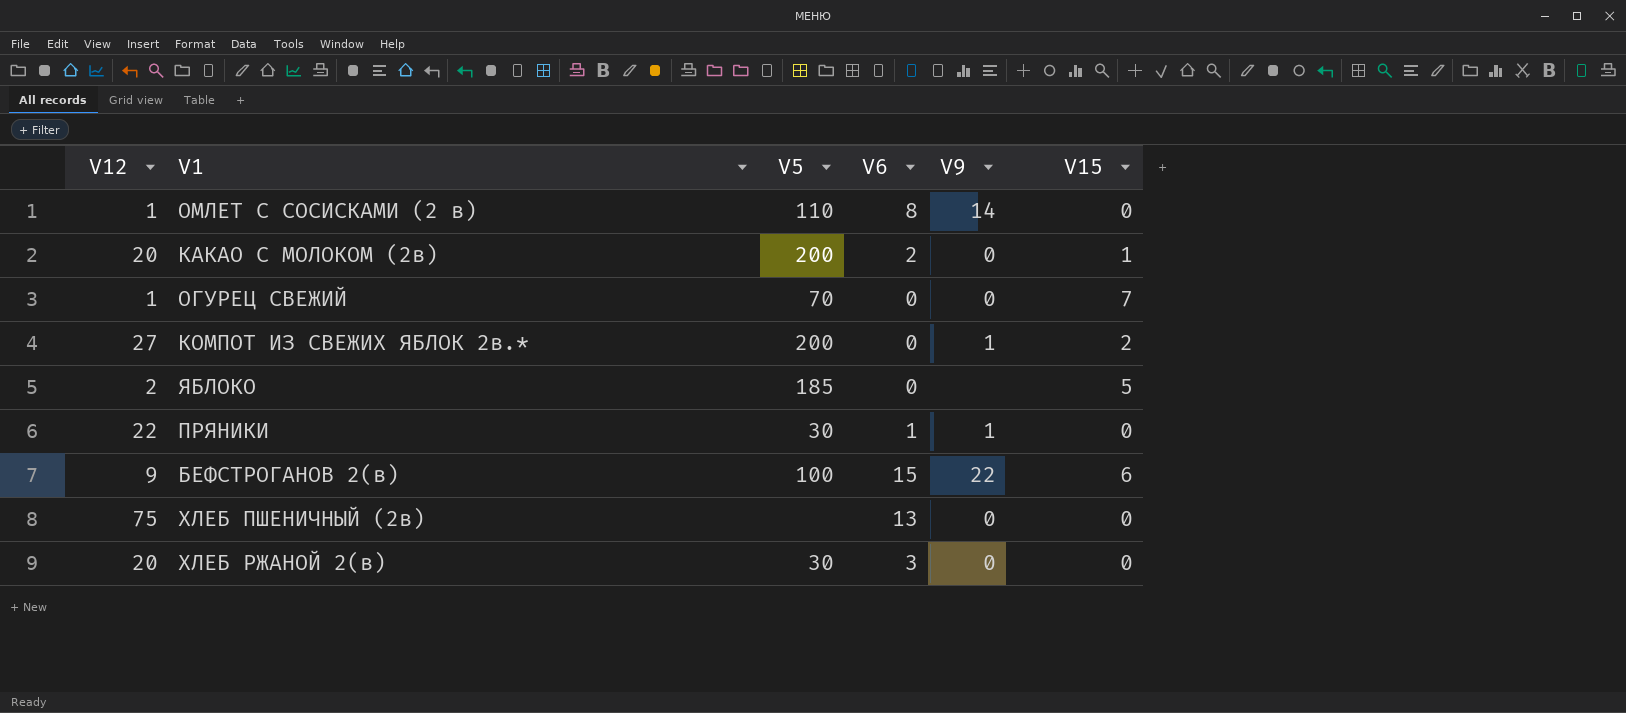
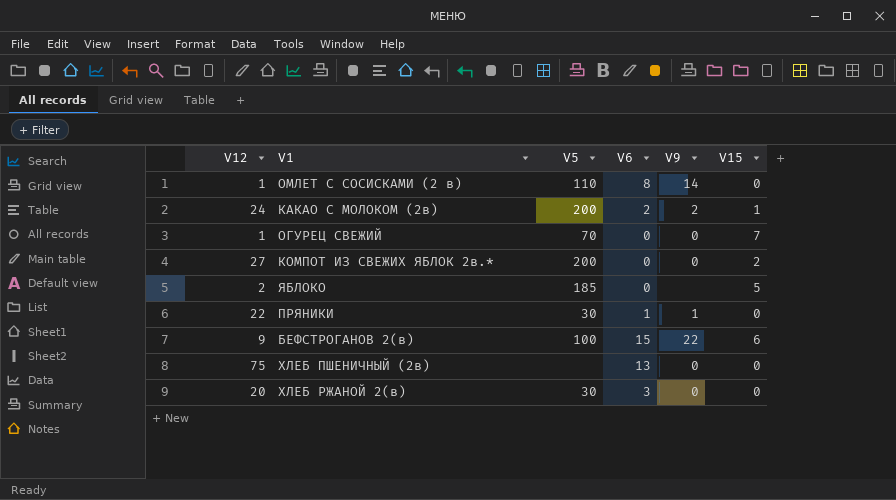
КАКАО С МОЛОКОМ (2в) | V12: 20 -> 24
КАКАО С МОЛОКОМ (2в) | V9: 0 -> 2
КОМПОТ ИЗ СВЕЖИХ ЯБЛОК 2в.* | V9: 1 -> 0

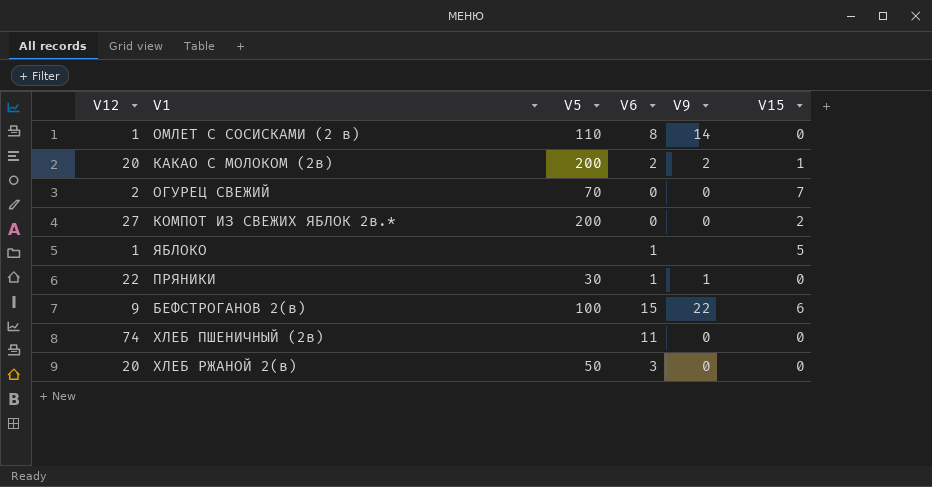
КАКАО С МОЛОКОМ (2в) | V12: 24 -> 20
ОГУРЕЦ СВЕЖИЙ | V12: 1 -> 2
ЯБЛОКО | V12: 2 -> 1
ЯБЛОКО | V5: 185 -> none
ЯБЛОКО | V6: 0 -> 1
ХЛЕБ ПШЕНИЧНЫЙ (2в) | V12: 75 -> 74
ХЛЕБ ПШЕНИЧНЫЙ (2в) | V6: 13 -> 11
ХЛЕБ РЖАНОЙ 2(в) | V5: 30 -> 50

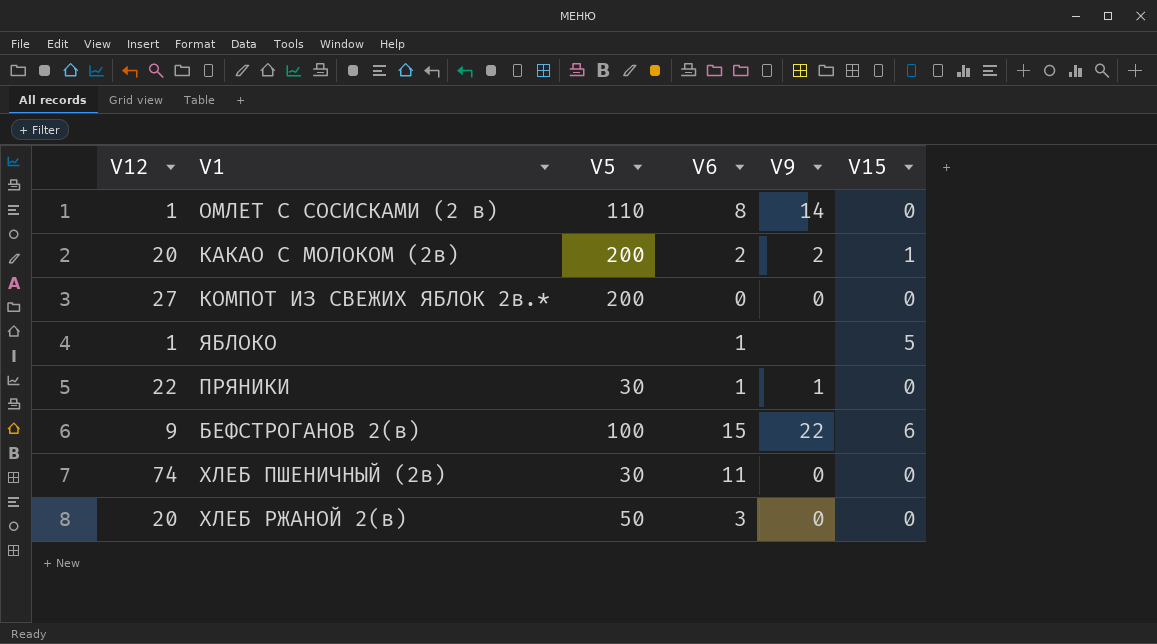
row ОГУРЕЦ СВЕЖИЙ: 2 | 70 | 0 | 0 | 7 -> none
КОМПОТ ИЗ СВЕЖИХ ЯБЛОК 2в.* | V15: 2 -> 0
ХЛЕБ ПШЕНИЧНЫЙ (2в) | V5: none -> 30

